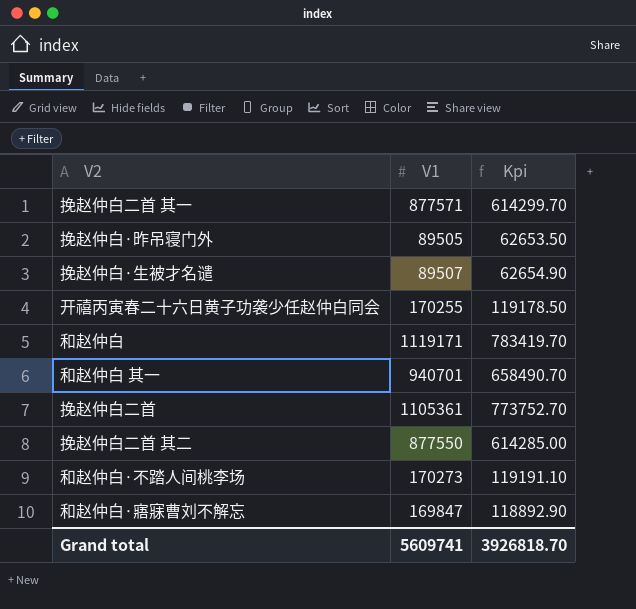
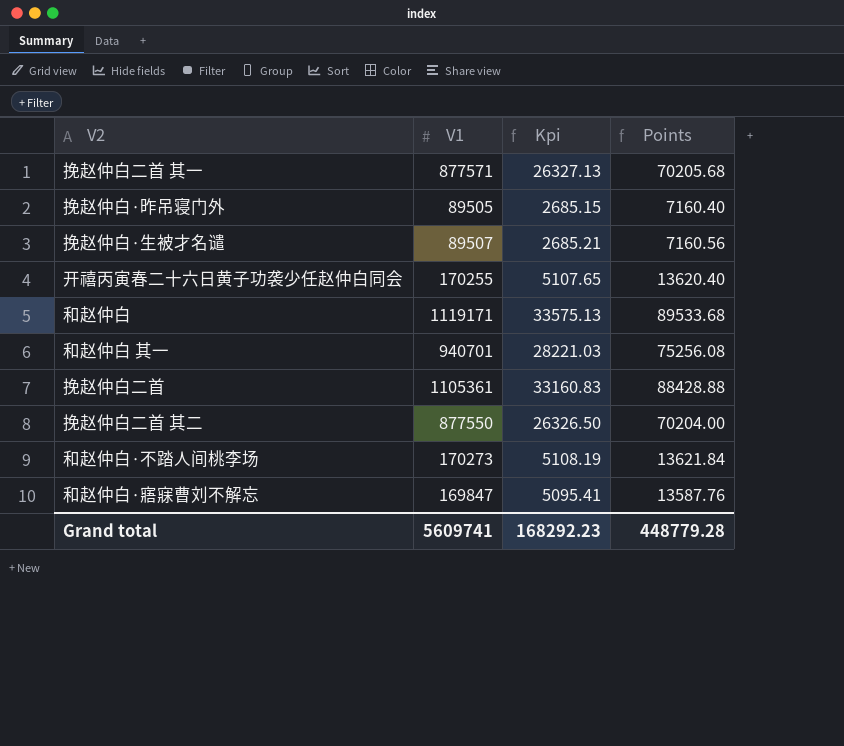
column Kpi | formula: [V1] * 0.7 -> [V1] * 0.03
column Points | formula: none -> [V1] * 0.08
Grand total | Kpi: 3926818.70 -> 168292.23

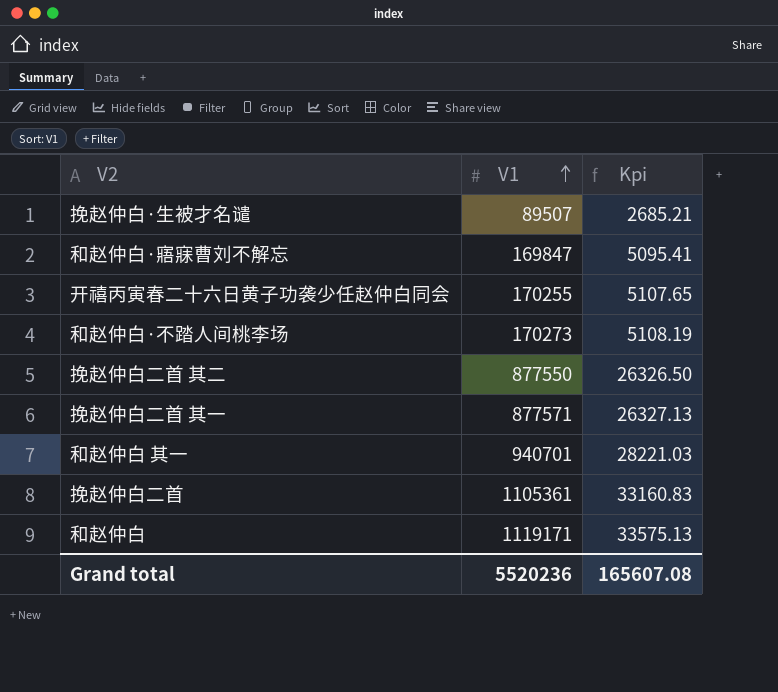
row order: none -> V1 ascending
column Points | formula: [V1] * 0.08 -> none
row 挽赵仲白·昨吊寝门外: 89505 | 2685.15 | 7160.40 -> none
Grand total | V1: 5609741 -> 5520236
Grand total | Kpi: 168292.23 -> 165607.08

